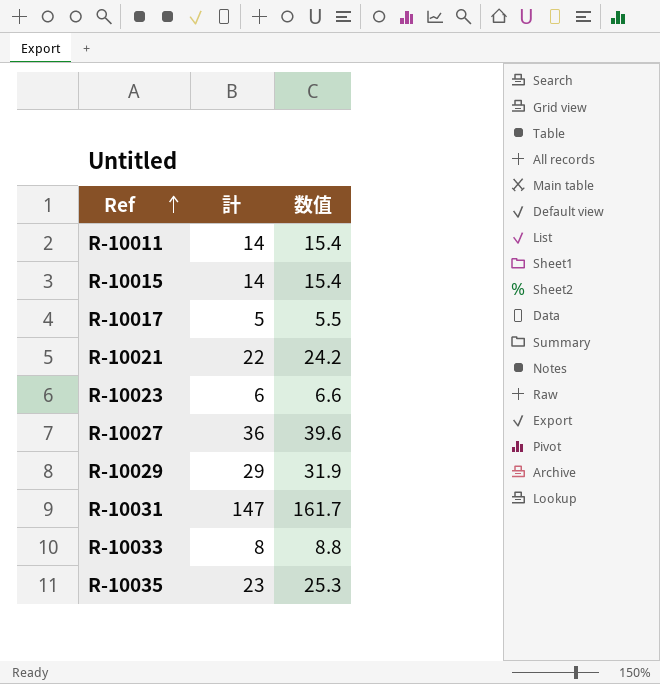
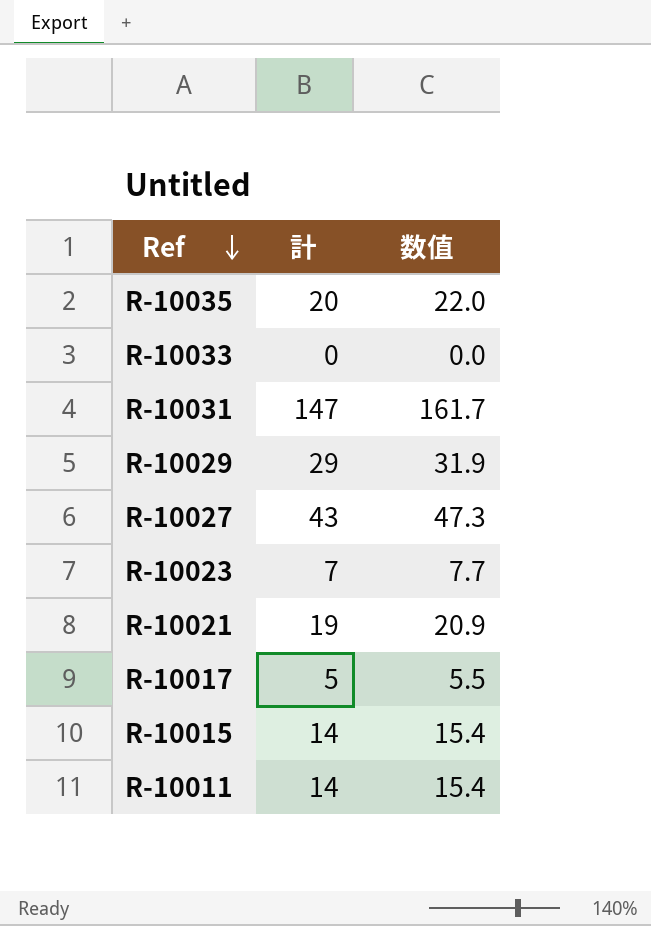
row order: Ref ascending -> Ref descending
R-10035 | 計: 23 -> 20
R-10035 | 数值: 25.3 -> 22.0
R-10033 | 計: 8 -> 0
R-10033 | 数值: 8.8 -> 0.0
R-10027 | 計: 36 -> 43
R-10027 | 数值: 39.6 -> 47.3
R-10023 | 計: 6 -> 7
R-10023 | 数值: 6.6 -> 7.7
R-10021 | 計: 22 -> 19
R-10021 | 数值: 24.2 -> 20.9

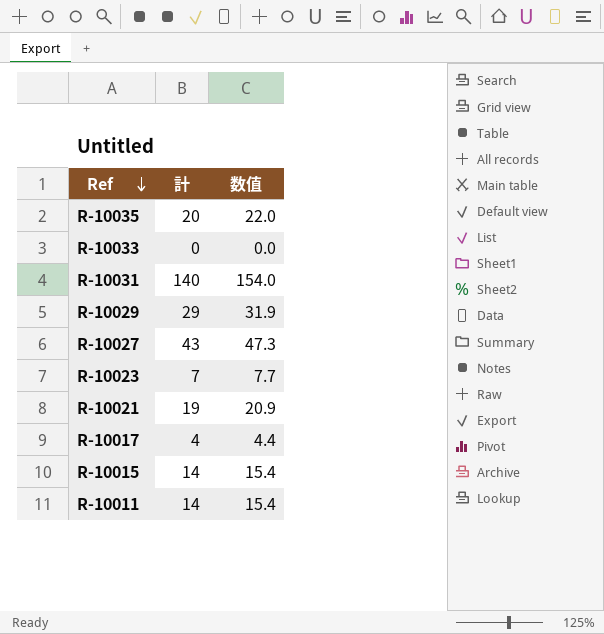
R-10031 | 計: 147 -> 140
R-10031 | 数值: 161.7 -> 154.0
R-10017 | 計: 5 -> 4
R-10017 | 数值: 5.5 -> 4.4

